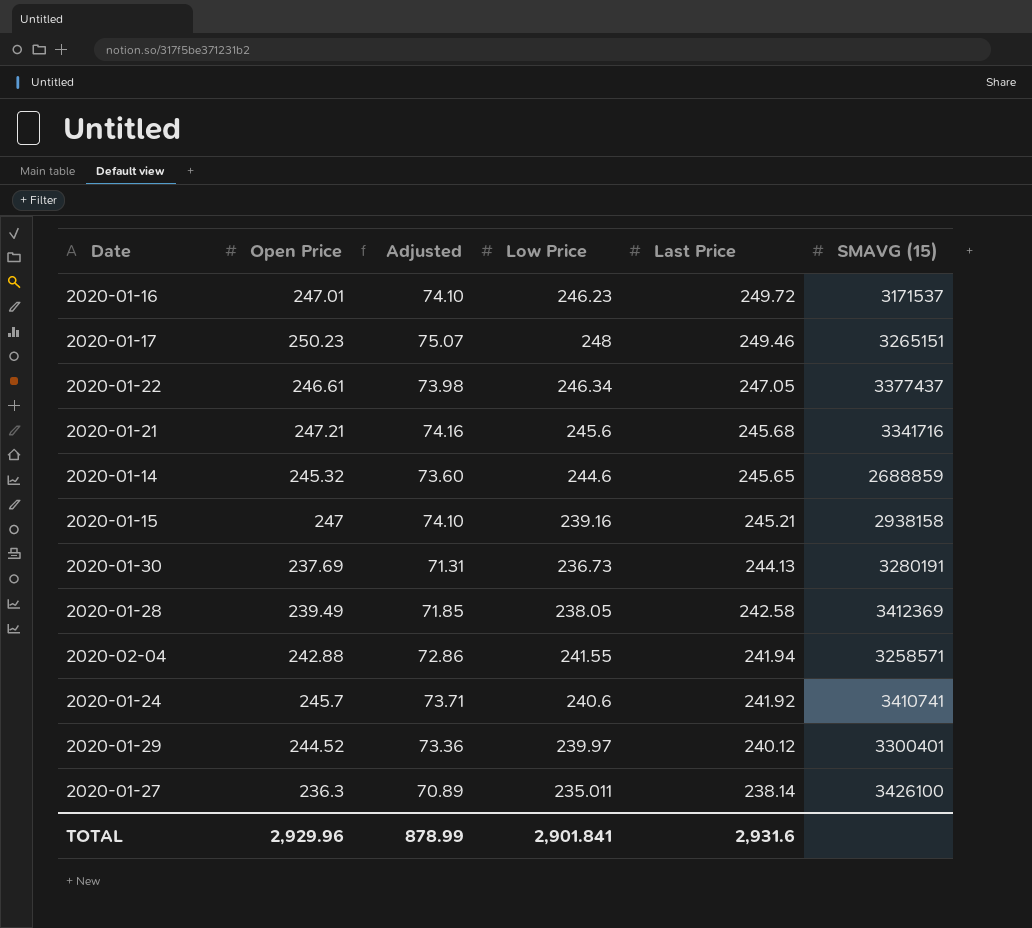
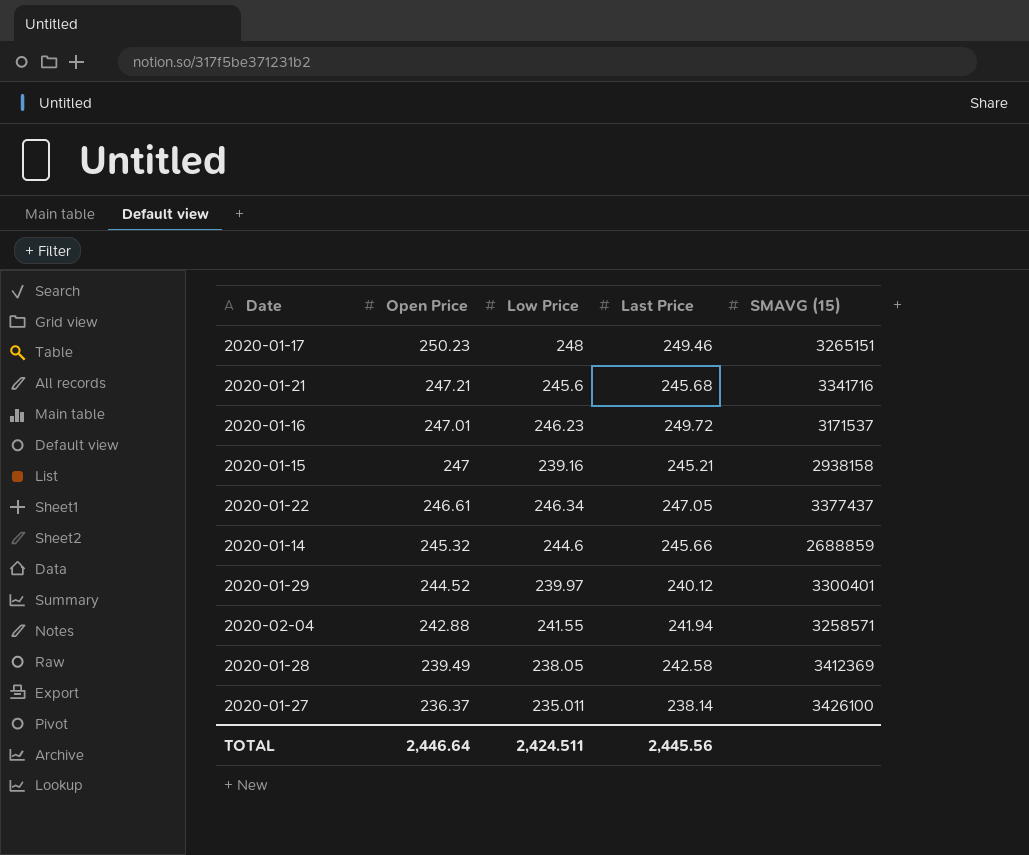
row order: Last Price descending -> Open Price descending
column Adjusted | formula: [Open Price] * 0.3 -> none
row 2020-01-30: 237.69 | 71.31 | 236.73 | 244.13 | 3280191 -> none
row 2020-01-24: 245.7 | 73.71 | 240.6 | 241.92 | 3410741 -> none
2020-01-14 | Last Price: 245.65 -> 245.66
2020-01-27 | Open Price: 236.3 -> 236.37
TOTAL | Open Price: 2,929.96 -> 2,446.64
TOTAL | Low Price: 2,901.841 -> 2,424.511
TOTAL | Last Price: 2,931.6 -> 2,445.56

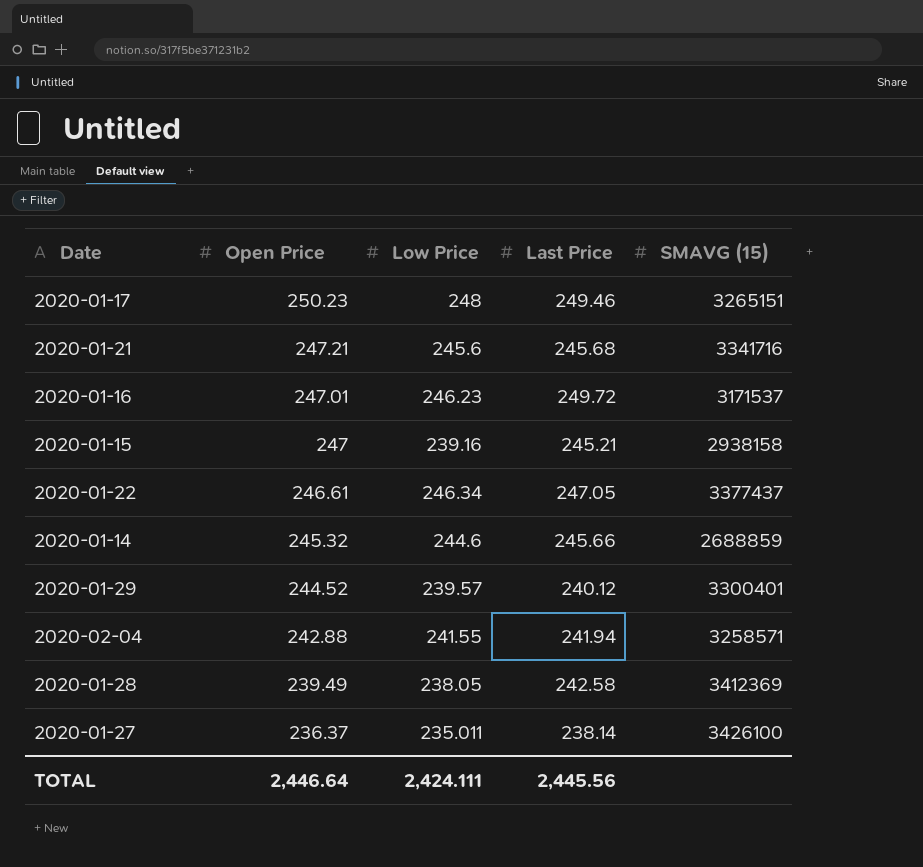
2020-01-29 | Low Price: 239.97 -> 239.57
TOTAL | Low Price: 2,424.511 -> 2,424.111

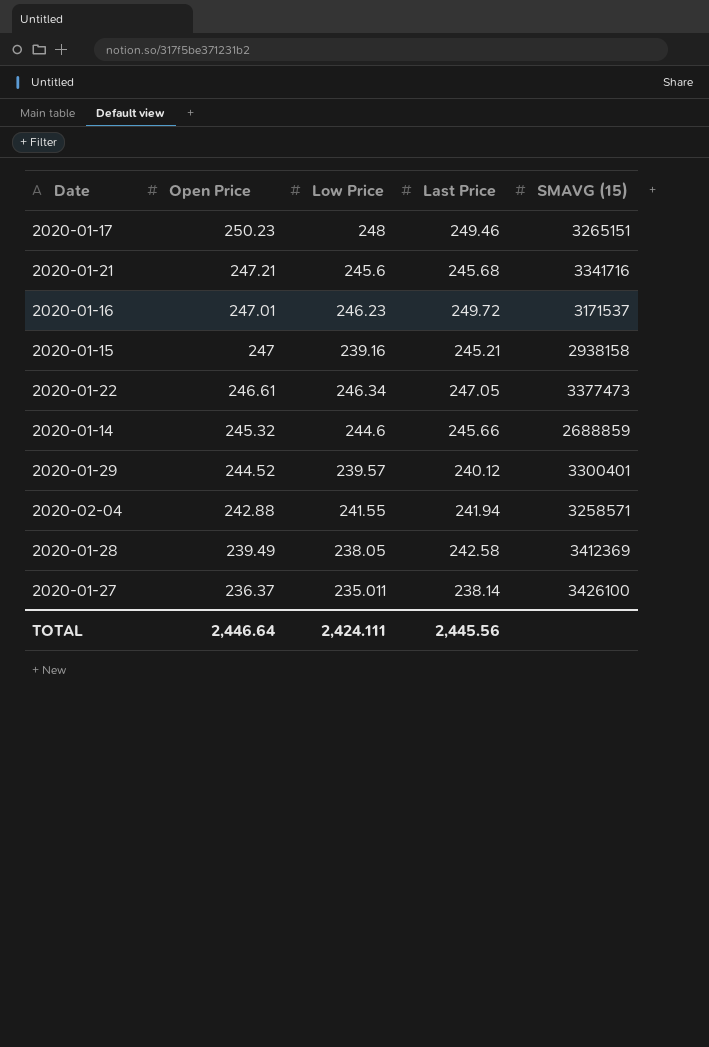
2020-01-22 | SMAVG (15): 3377437 -> 3377473

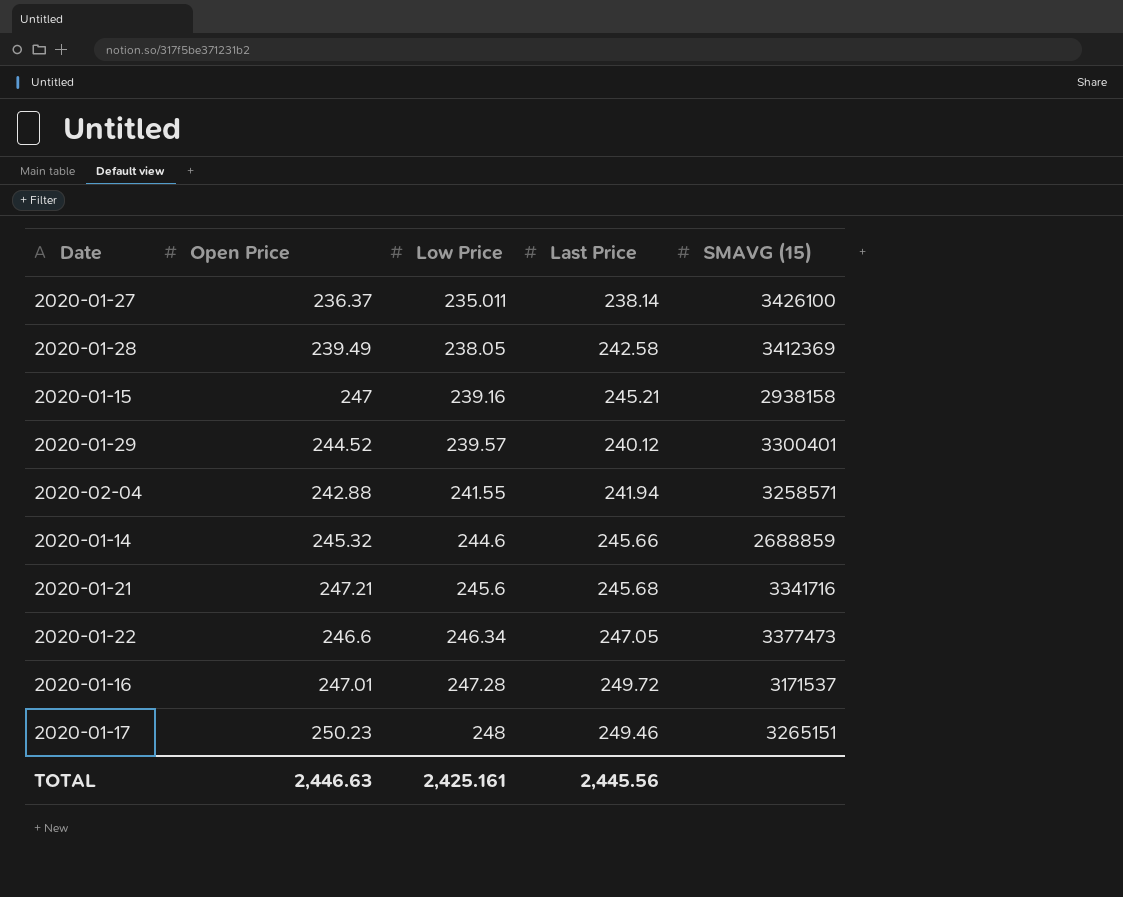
row order: Open Price descending -> Low Price ascending
2020-01-22 | Open Price: 246.61 -> 246.6
2020-01-16 | Low Price: 246.23 -> 247.28
TOTAL | Open Price: 2,446.64 -> 2,446.63
TOTAL | Low Price: 2,424.111 -> 2,425.161

